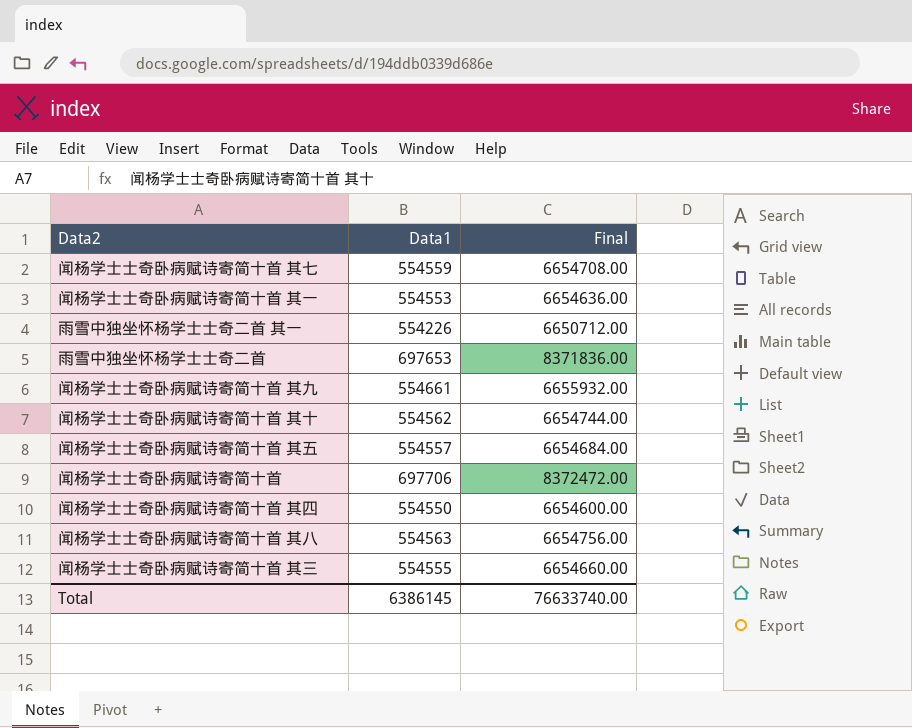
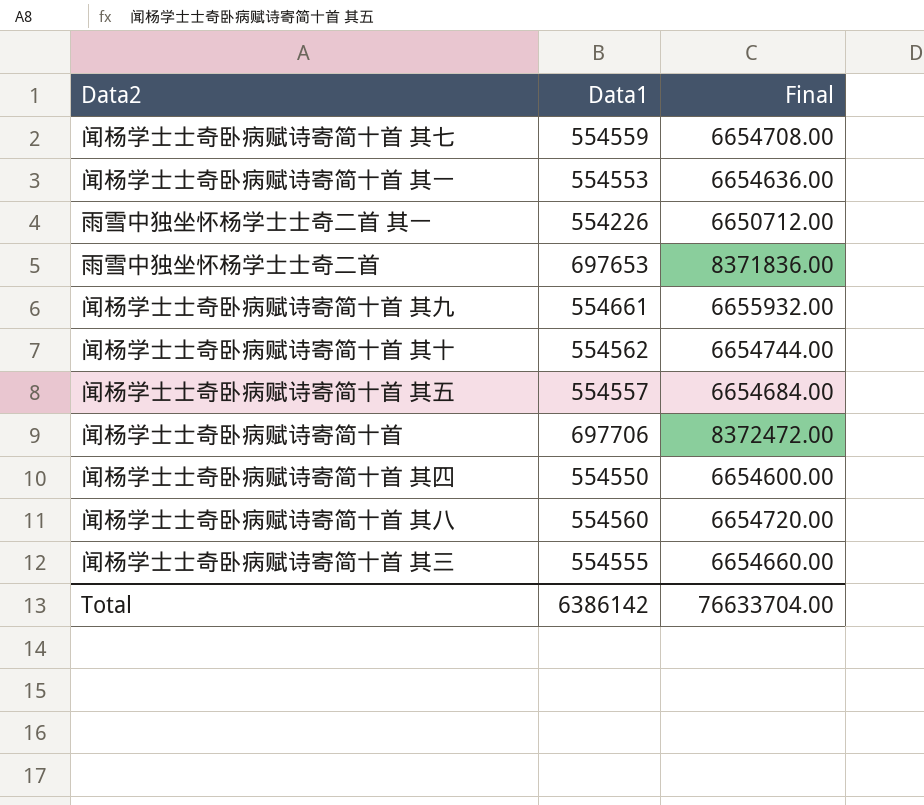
闻杨学士士奇卧病赋诗寄简十首 其八 | Data1: 554563 -> 554560
闻杨学士士奇卧病赋诗寄简十首 其八 | Final: 6654756.00 -> 6654720.00
Total | Data1: 6386145 -> 6386142
Total | Final: 76633740.00 -> 76633704.00

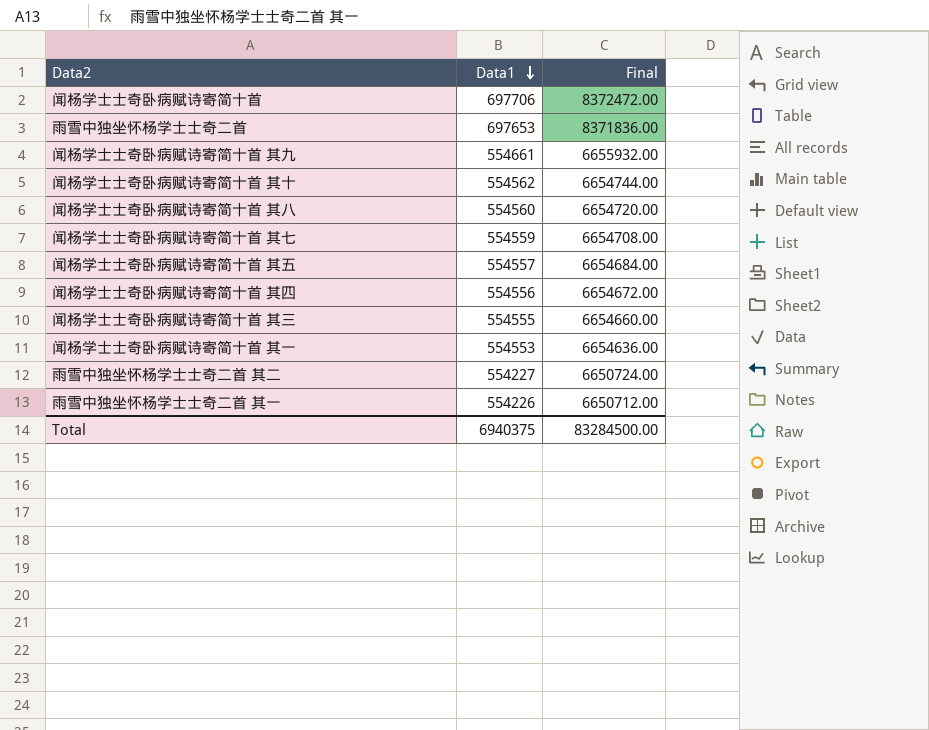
row order: none -> Data1 descending
闻杨学士士奇卧病赋诗寄简十首 其四 | Data1: 554550 -> 554556
闻杨学士士奇卧病赋诗寄简十首 其四 | Final: 6654600.00 -> 6654672.00
row 雨雪中独坐怀杨学士士奇二首 其二: none -> 554227 | 6650724.00
Total | Data1: 6386142 -> 6940375
Total | Final: 76633704.00 -> 83284500.00

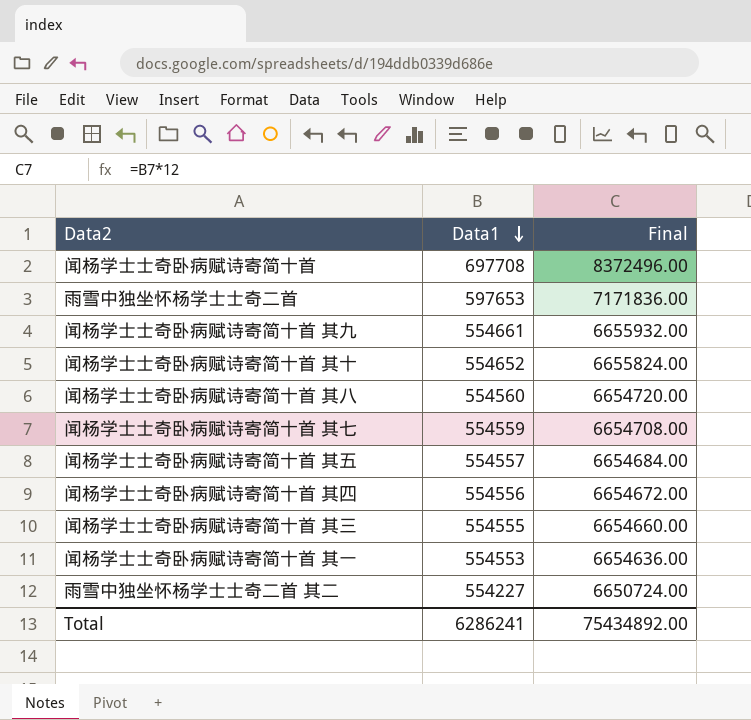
row 雨雪中独坐怀杨学士士奇二首 其一: 554226 | 6650712.00 -> none
闻杨学士士奇卧病赋诗寄简十首 | Data1: 697706 -> 697708
闻杨学士士奇卧病赋诗寄简十首 | Final: 8372472.00 -> 8372496.00
雨雪中独坐怀杨学士士奇二首 | Data1: 697653 -> 597653
雨雪中独坐怀杨学士士奇二首 | Final: 8371836.00 -> 7171836.00
闻杨学士士奇卧病赋诗寄简十首 其十 | Data1: 554562 -> 554652
闻杨学士士奇卧病赋诗寄简十首 其十 | Final: 6654744.00 -> 6655824.00
Total | Data1: 6940375 -> 6286241
Total | Final: 83284500.00 -> 75434892.00

